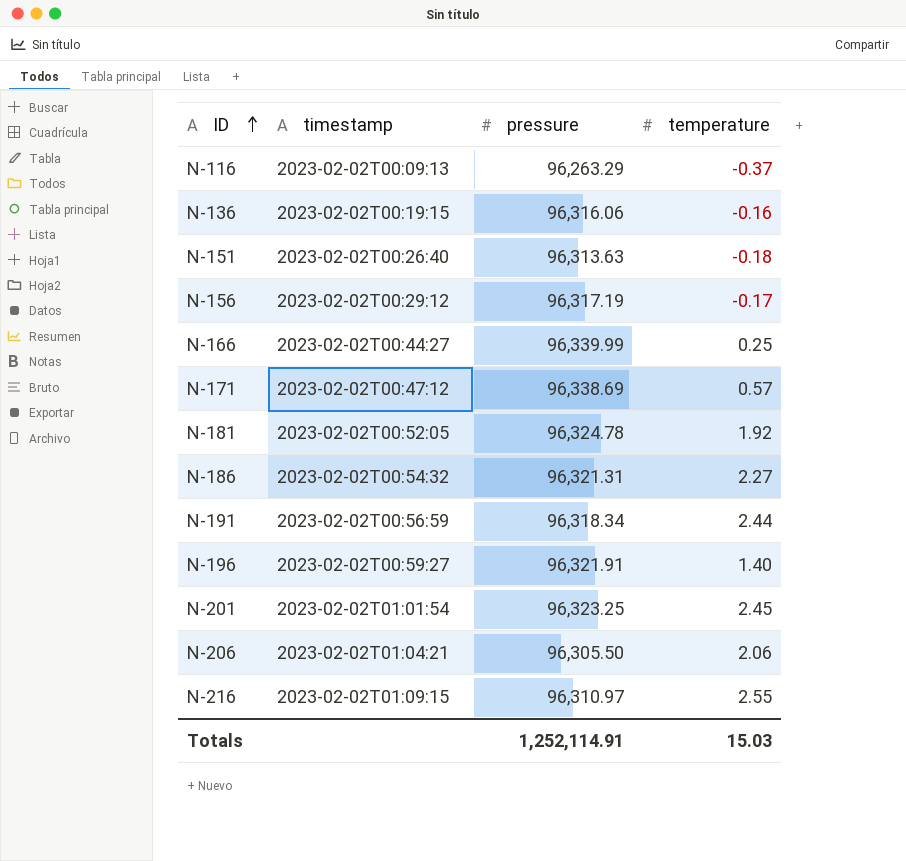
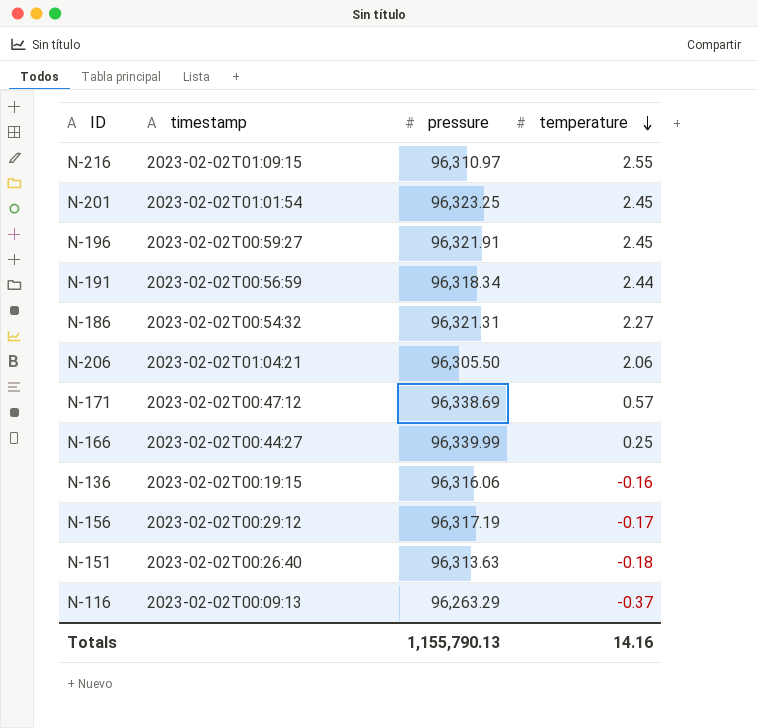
row order: ID ascending -> temperature descending
row N-181: 2023-02-02T00:52:05 | 96,324.78 | 1.92 -> none
N-196 | temperature: 1.40 -> 2.45
Totals | pressure: 1,252,114.91 -> 1,155,790.13
Totals | temperature: 15.03 -> 14.16

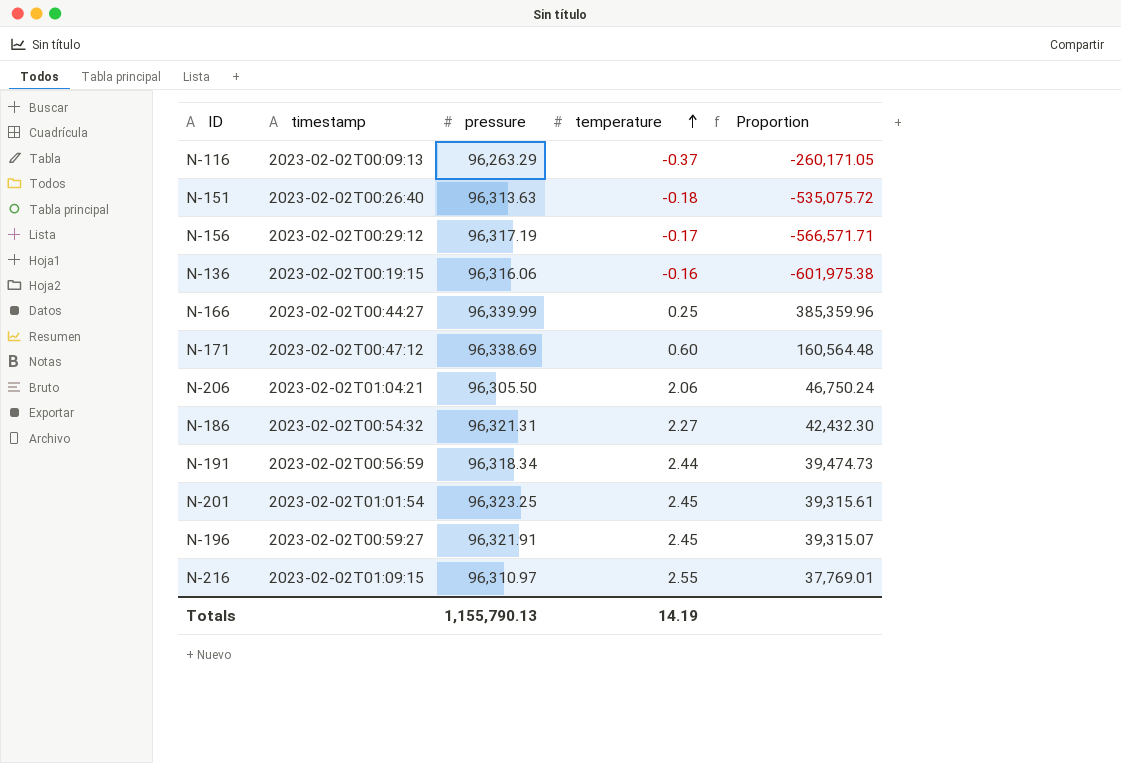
row order: temperature descending -> temperature ascending
column Proportion | formula: none -> [pressure] / [temperature]
N-171 | temperature: 0.57 -> 0.60
Totals | temperature: 14.16 -> 14.19

